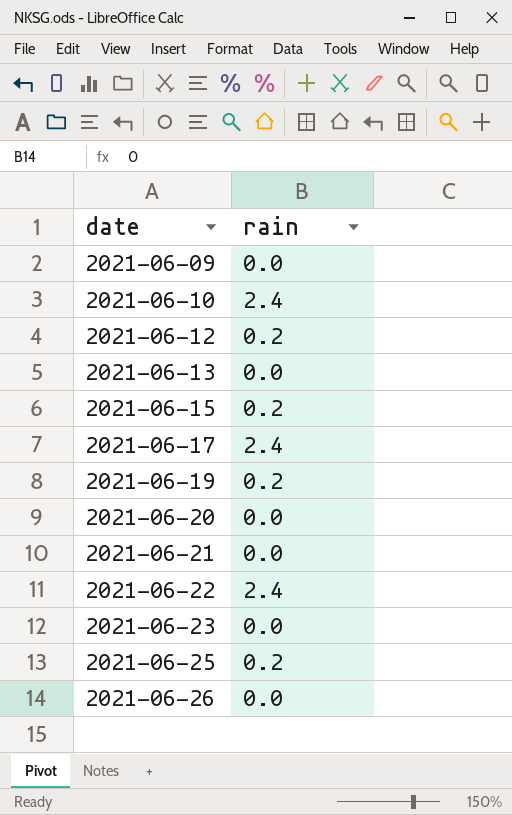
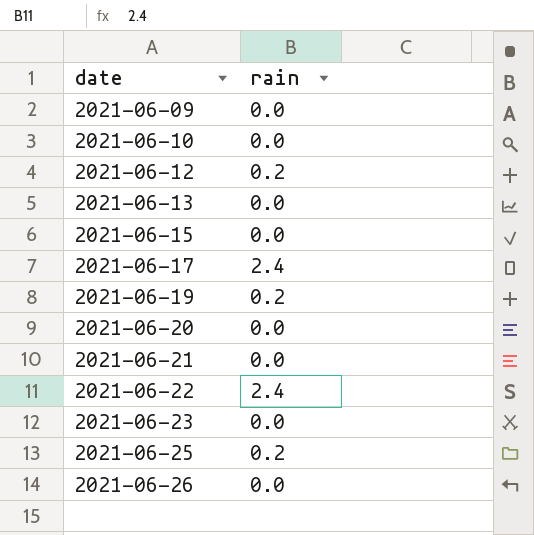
2021-06-10 | rain: 2.4 -> 0.0
2021-06-15 | rain: 0.2 -> 0.0

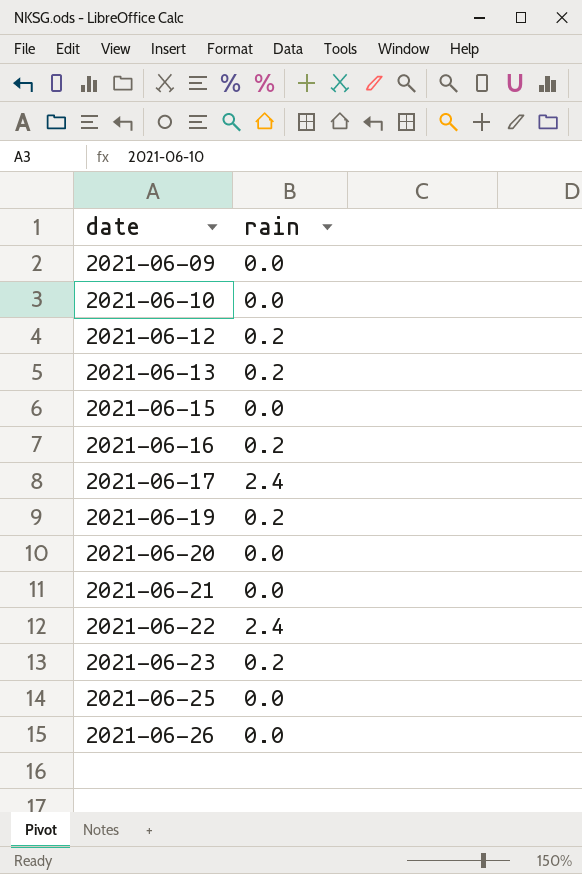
2021-06-13 | rain: 0.0 -> 0.2
row 2021-06-16: none -> 0.2
2021-06-23 | rain: 0.0 -> 0.2
2021-06-25 | rain: 0.2 -> 0.0

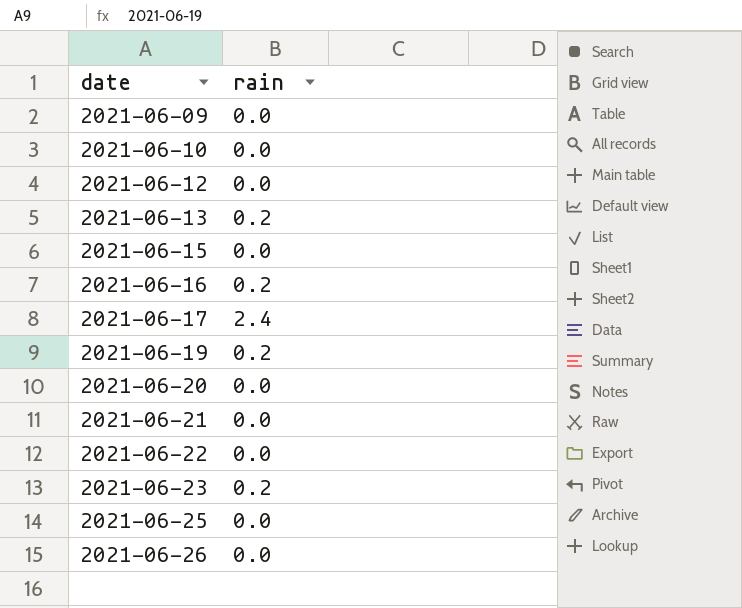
2021-06-12 | rain: 0.2 -> 0.0
2021-06-22 | rain: 2.4 -> 0.0

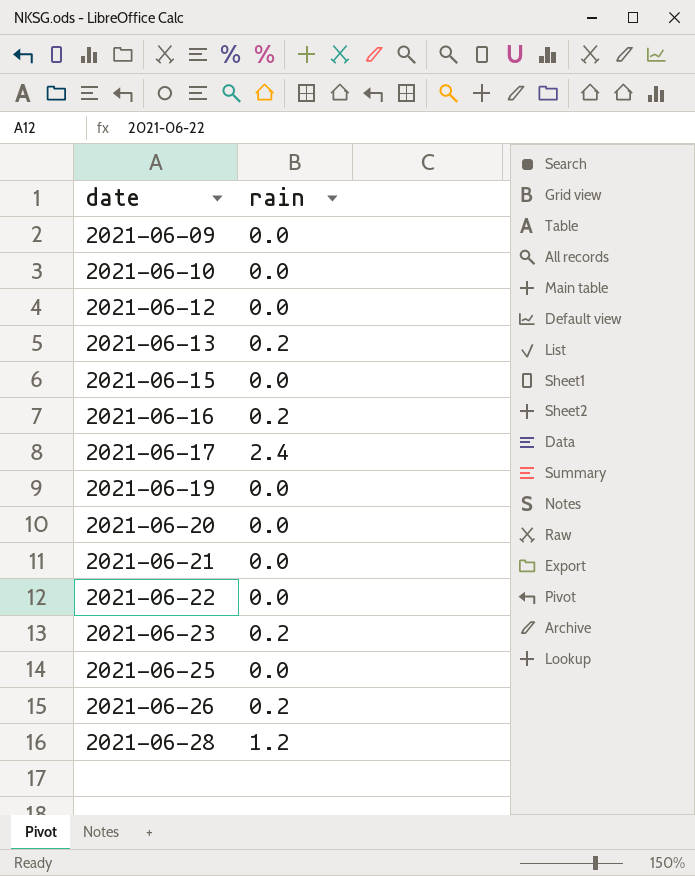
2021-06-19 | rain: 0.2 -> 0.0
2021-06-26 | rain: 0.0 -> 0.2
row 2021-06-28: none -> 1.2

